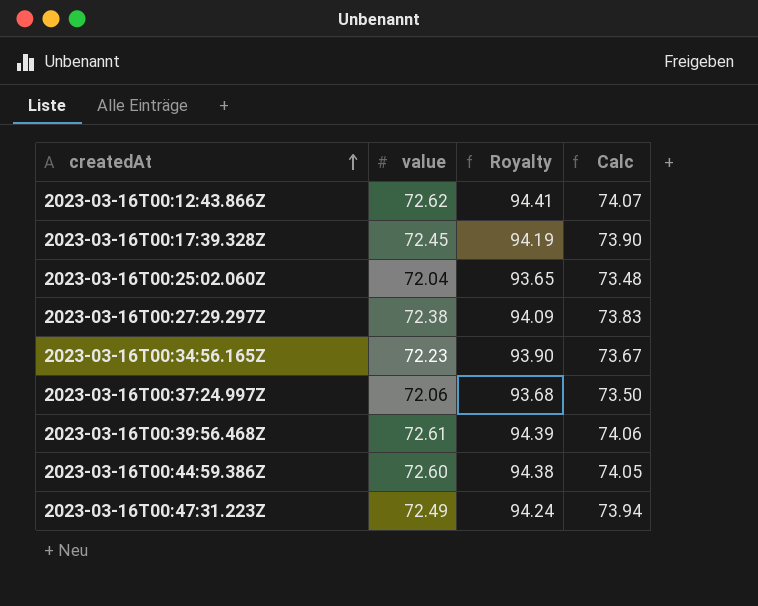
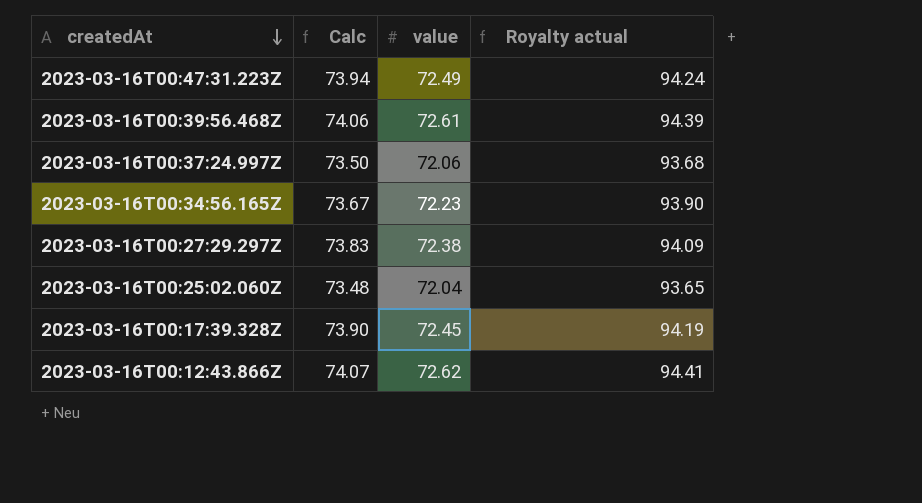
row order: createdAt ascending -> createdAt descending
column Calc | position: 4 -> 2
column name: Royalty -> Royalty actual
row 2023-03-16T00:44:59.386Z: 72.60 | 94.38 | 74.05 -> none

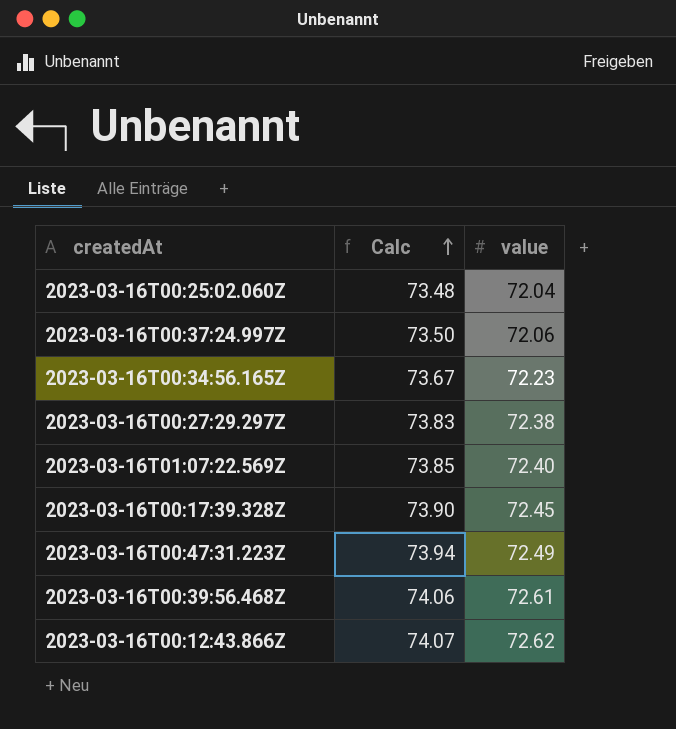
row order: createdAt descending -> Calc ascending
column Royalty actual | formula: [value] * 1.3 -> none
row 2023-03-16T01:07:22.569Z: none -> 73.85 | 72.40

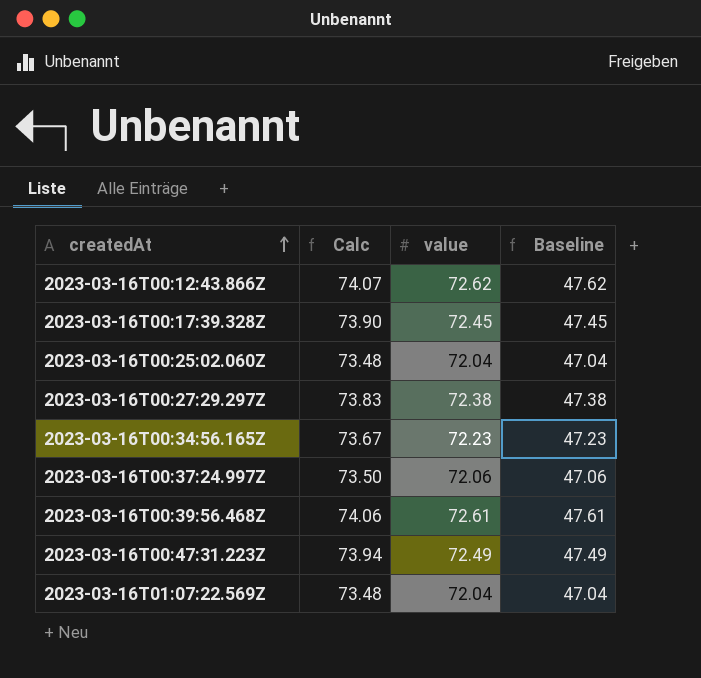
row order: Calc ascending -> createdAt ascending
column Baseline | formula: none -> [value] - 25
2023-03-16T01:07:22.569Z | Calc: 73.85 -> 73.48
2023-03-16T01:07:22.569Z | value: 72.40 -> 72.04

